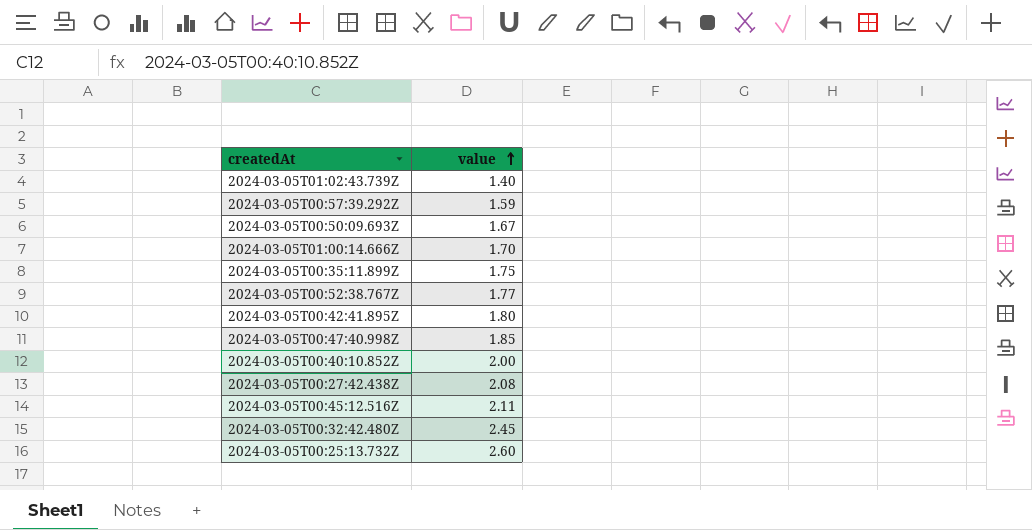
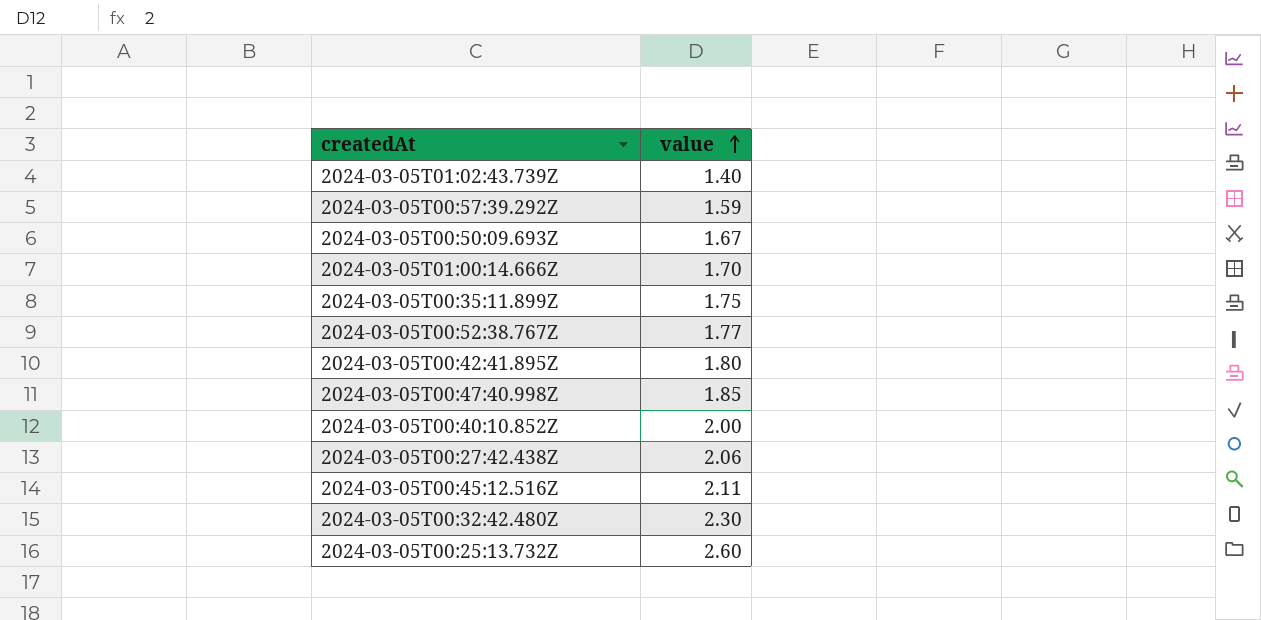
2024-03-05T00:27:42.438Z | value: 2.08 -> 2.06
2024-03-05T00:32:42.480Z | value: 2.45 -> 2.30

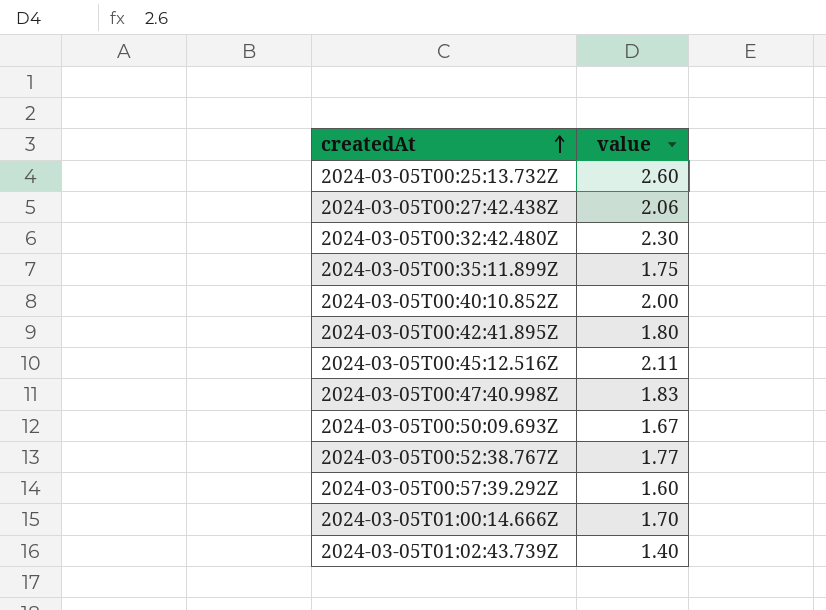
row order: value ascending -> createdAt ascending
2024-03-05T00:47:40.998Z | value: 1.85 -> 1.83
2024-03-05T00:57:39.292Z | value: 1.59 -> 1.60

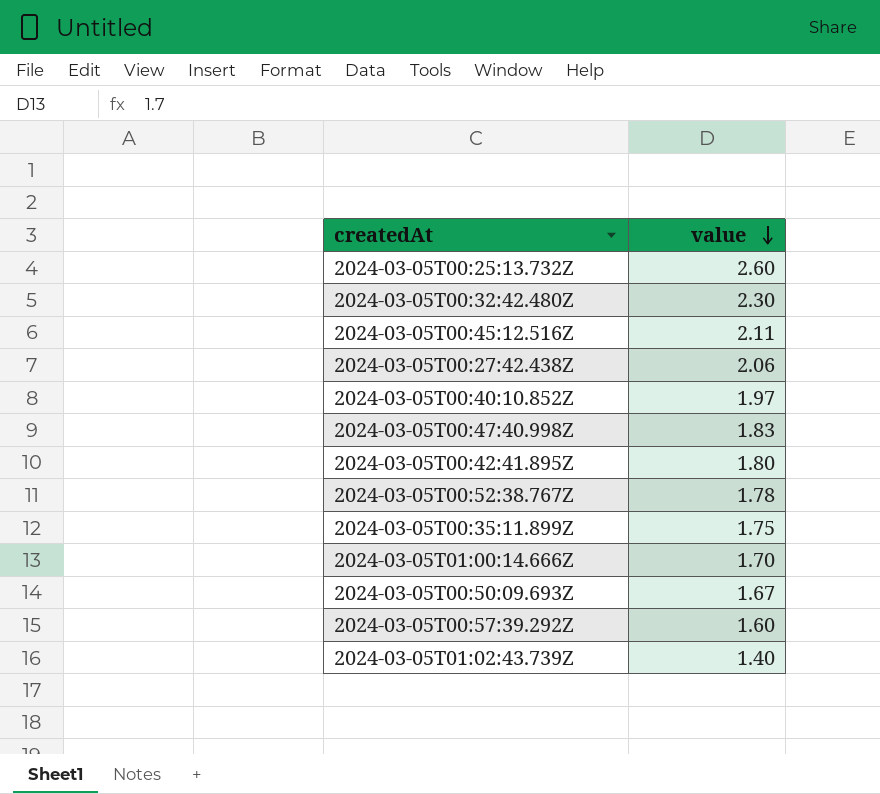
row order: createdAt ascending -> value descending
2024-03-05T00:40:10.852Z | value: 2.00 -> 1.97
2024-03-05T00:52:38.767Z | value: 1.77 -> 1.78

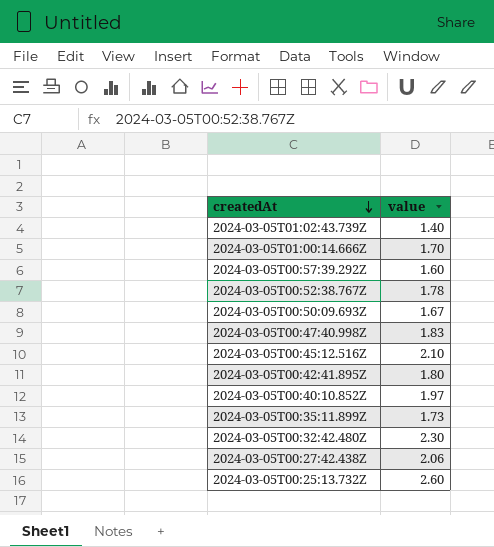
row order: value descending -> createdAt descending
2024-03-05T00:45:12.516Z | value: 2.11 -> 2.10
2024-03-05T00:35:11.899Z | value: 1.75 -> 1.73

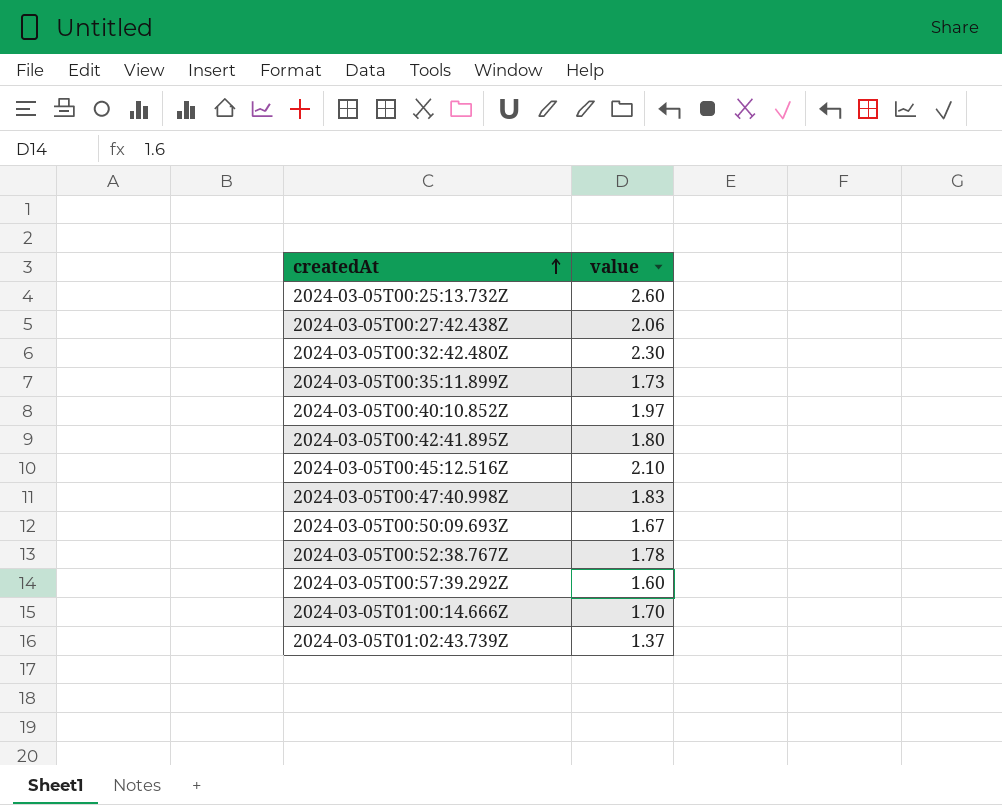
row order: createdAt descending -> createdAt ascending
2024-03-05T01:02:43.739Z | value: 1.40 -> 1.37

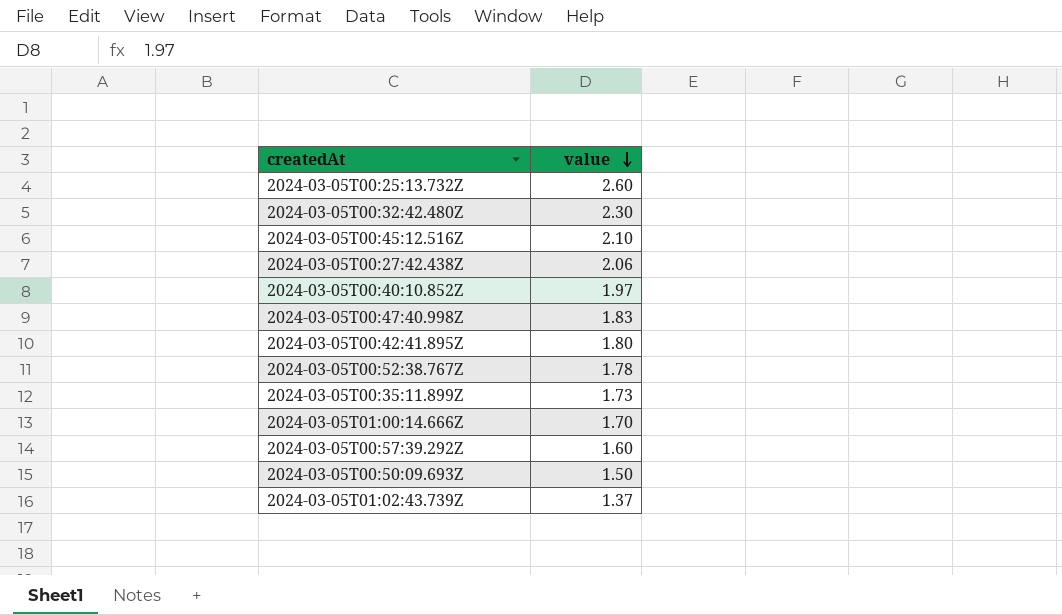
row order: createdAt ascending -> value descending
2024-03-05T00:50:09.693Z | value: 1.67 -> 1.50

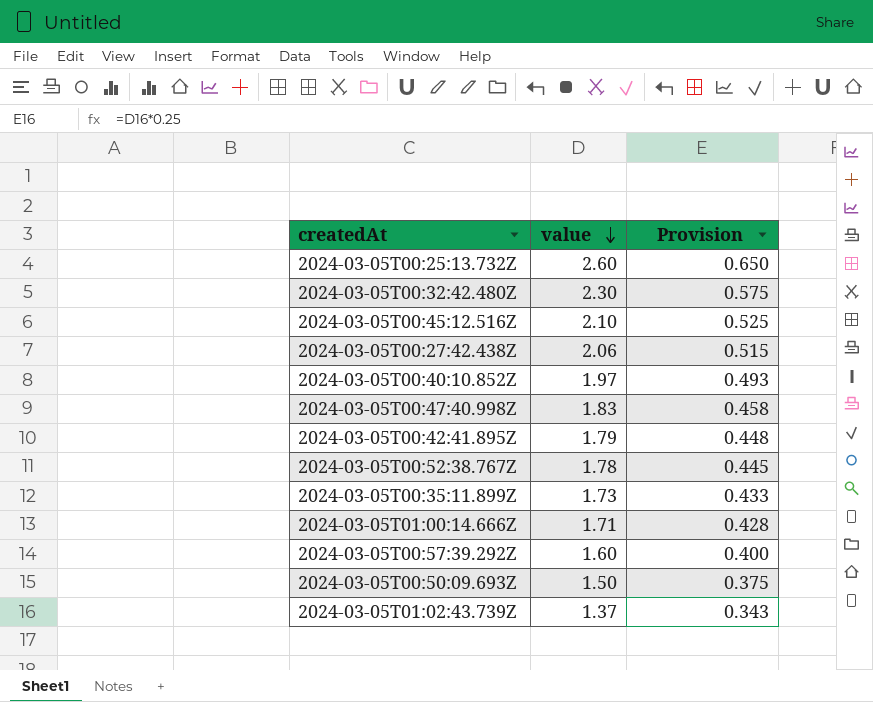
column Provision | formula: none -> [value] * 0.25
2024-03-05T00:42:41.895Z | value: 1.80 -> 1.79
2024-03-05T01:00:14.666Z | value: 1.70 -> 1.71

